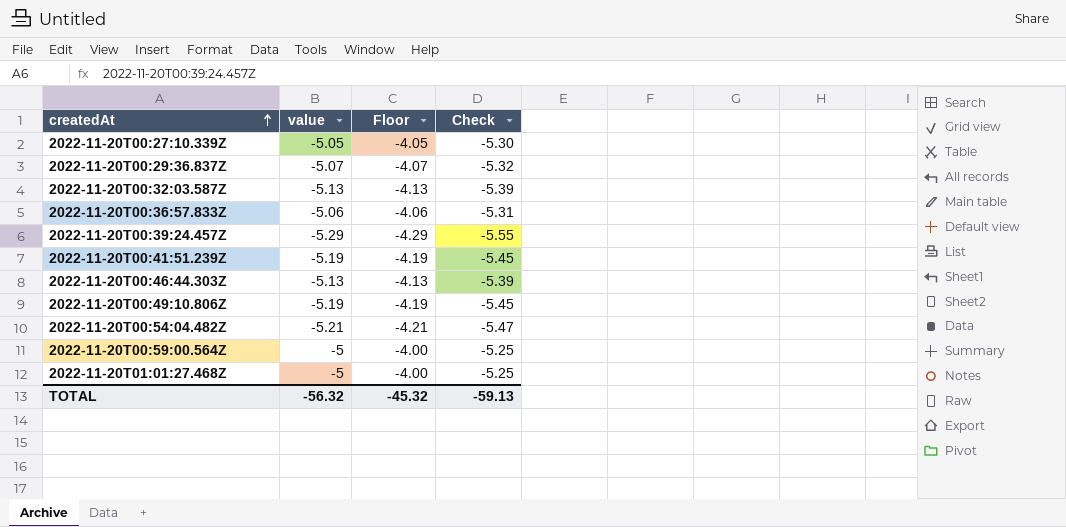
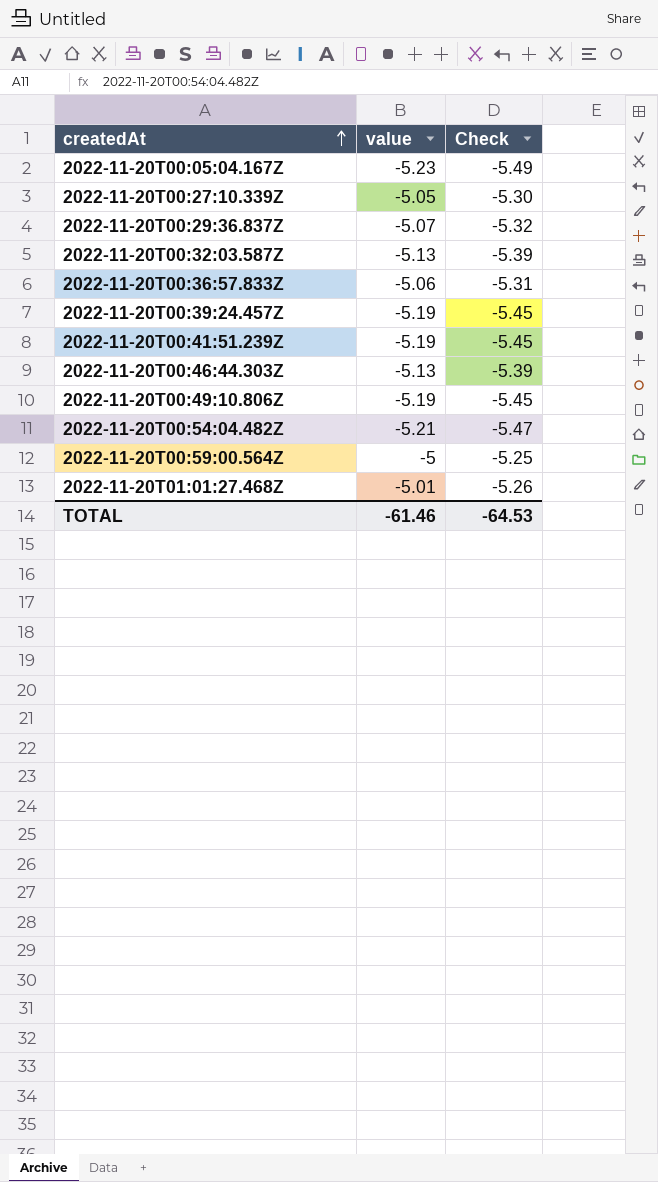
column Floor | formula: [value] + 1 -> none
row 2022-11-20T00:05:04.167Z: none -> -5.23 | -5.49
2022-11-20T00:39:24.457Z | value: -5.29 -> -5.19
2022-11-20T00:39:24.457Z | Check: -5.55 -> -5.45
2022-11-20T01:01:27.468Z | value: -5 -> -5.01
2022-11-20T01:01:27.468Z | Check: -5.25 -> -5.26
TOTAL | value: -56.32 -> -61.46
TOTAL | Check: -59.13 -> -64.53

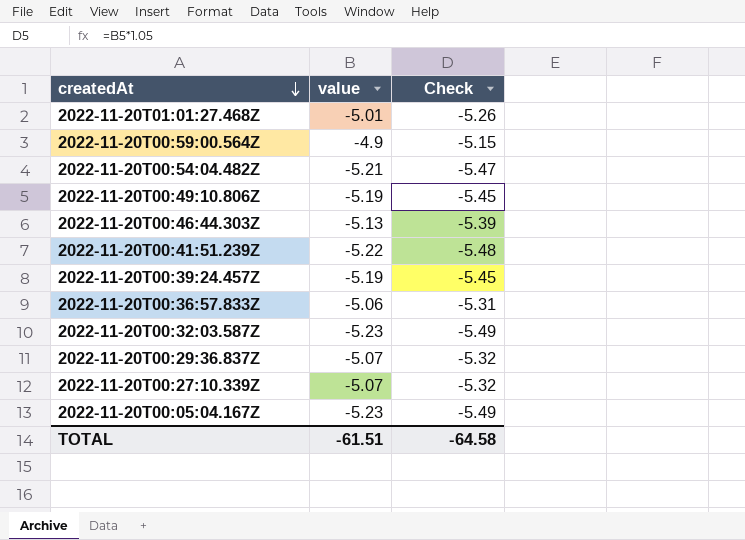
row order: createdAt ascending -> createdAt descending
2022-11-20T00:59:00.564Z | value: -5 -> -4.9
2022-11-20T00:59:00.564Z | Check: -5.25 -> -5.15
2022-11-20T00:41:51.239Z | value: -5.19 -> -5.22
2022-11-20T00:41:51.239Z | Check: -5.45 -> -5.48
2022-11-20T00:32:03.587Z | value: -5.13 -> -5.23
2022-11-20T00:32:03.587Z | Check: -5.39 -> -5.49
2022-11-20T00:27:10.339Z | value: -5.05 -> -5.07
2022-11-20T00:27:10.339Z | Check: -5.30 -> -5.32
TOTAL | value: -61.46 -> -61.51
TOTAL | Check: -64.53 -> -64.58

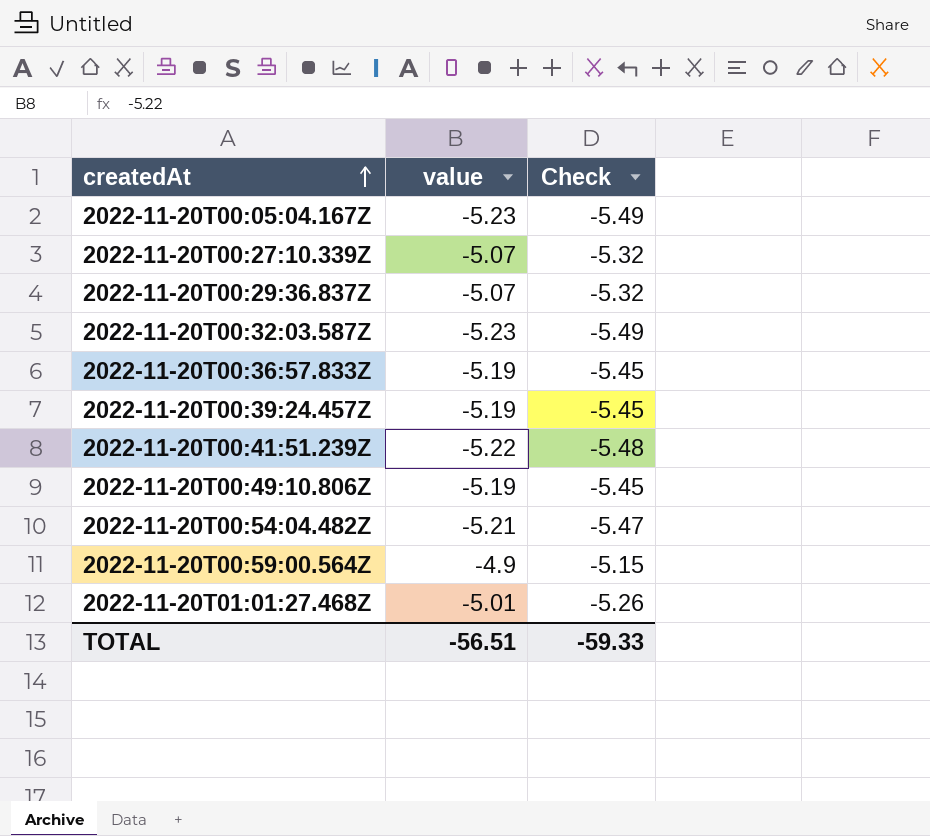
row order: createdAt descending -> createdAt ascending
row 2022-11-20T00:46:44.303Z: -5.13 | -5.39 -> none
2022-11-20T00:36:57.833Z | value: -5.06 -> -5.19
2022-11-20T00:36:57.833Z | Check: -5.31 -> -5.45
TOTAL | value: -61.51 -> -56.51
TOTAL | Check: -64.58 -> -59.33

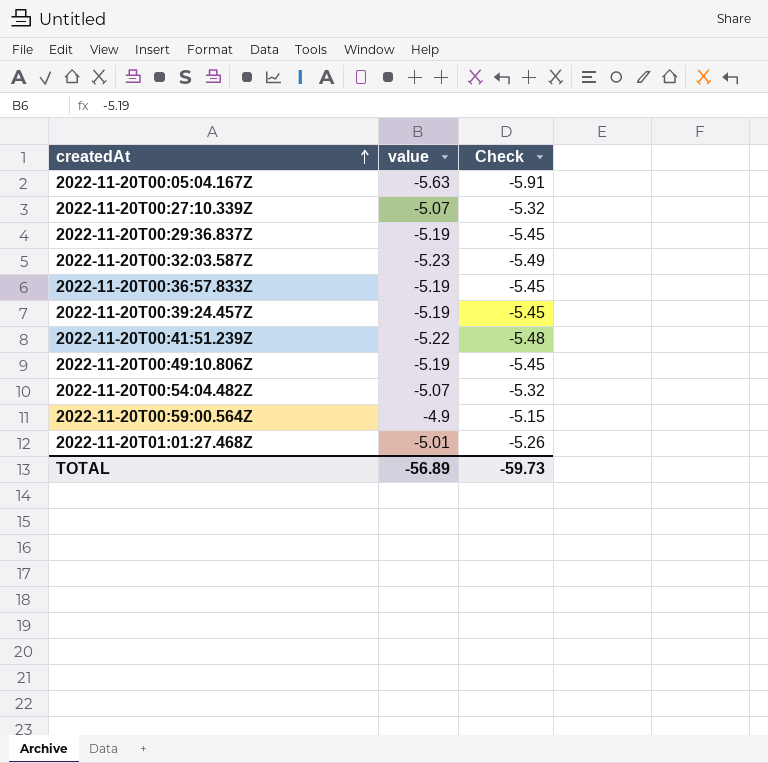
2022-11-20T00:05:04.167Z | value: -5.23 -> -5.63
2022-11-20T00:05:04.167Z | Check: -5.49 -> -5.91
2022-11-20T00:29:36.837Z | value: -5.07 -> -5.19
2022-11-20T00:29:36.837Z | Check: -5.32 -> -5.45
2022-11-20T00:54:04.482Z | value: -5.21 -> -5.07
2022-11-20T00:54:04.482Z | Check: -5.47 -> -5.32
TOTAL | value: -56.51 -> -56.89
TOTAL | Check: -59.33 -> -59.73

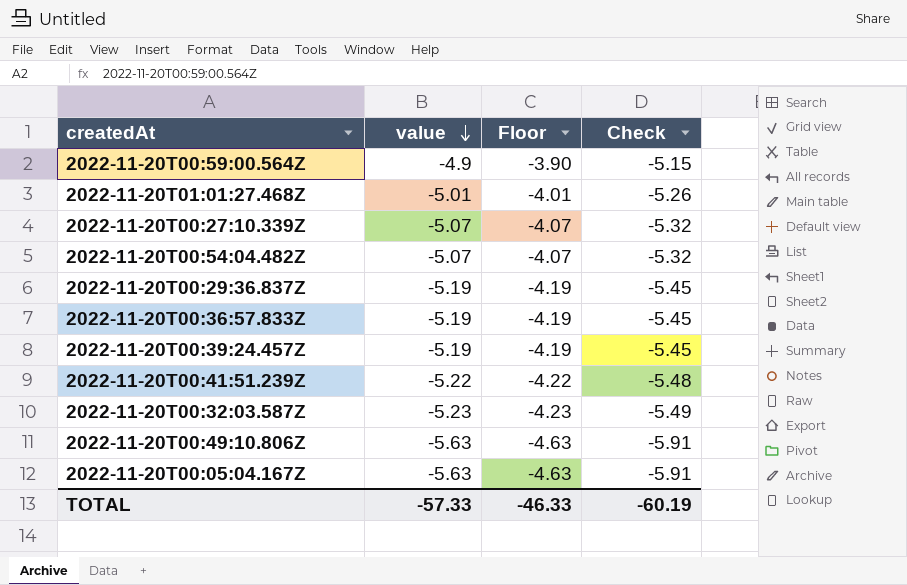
row order: createdAt ascending -> value descending
column Floor | formula: none -> [value] + 1
2022-11-20T00:49:10.806Z | value: -5.19 -> -5.63
2022-11-20T00:49:10.806Z | Check: -5.45 -> -5.91
TOTAL | value: -56.89 -> -57.33
TOTAL | Check: -59.73 -> -60.19

